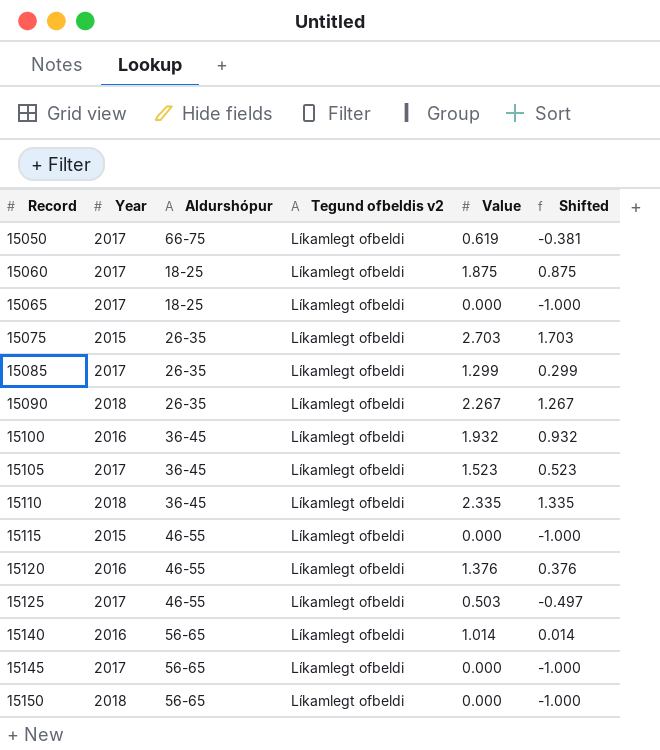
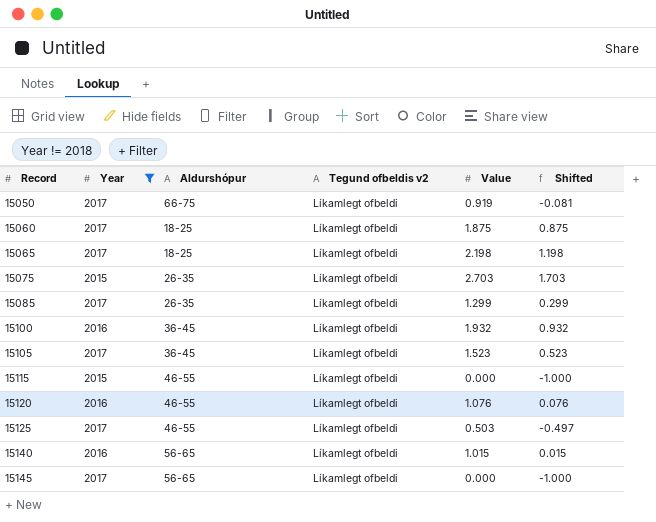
filter: none -> Year != 2018
15050 | Value: 0.619 -> 0.919
15050 | Shifted: -0.381 -> -0.081
15065 | Value: 0.000 -> 2.198
15065 | Shifted: -1.000 -> 1.198
15120 | Value: 1.376 -> 1.076
15120 | Shifted: 0.376 -> 0.076
15140 | Value: 1.014 -> 1.015
15140 | Shifted: 0.014 -> 0.015

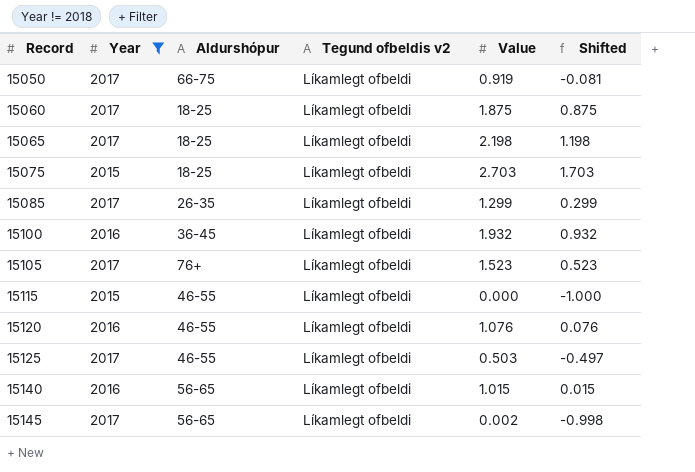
15075 | Aldurshópur: 26-35 -> 18-25
15105 | Aldurshópur: 36-45 -> 76+
15145 | Value: 0.000 -> 0.002
15145 | Shifted: -1.000 -> -0.998

